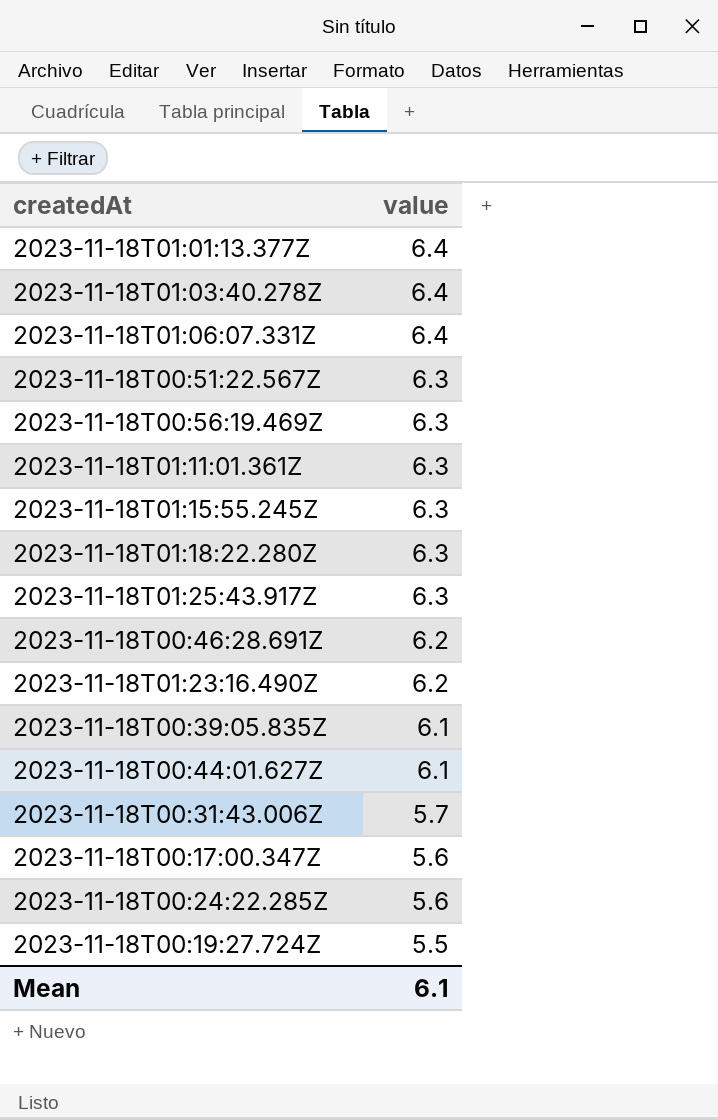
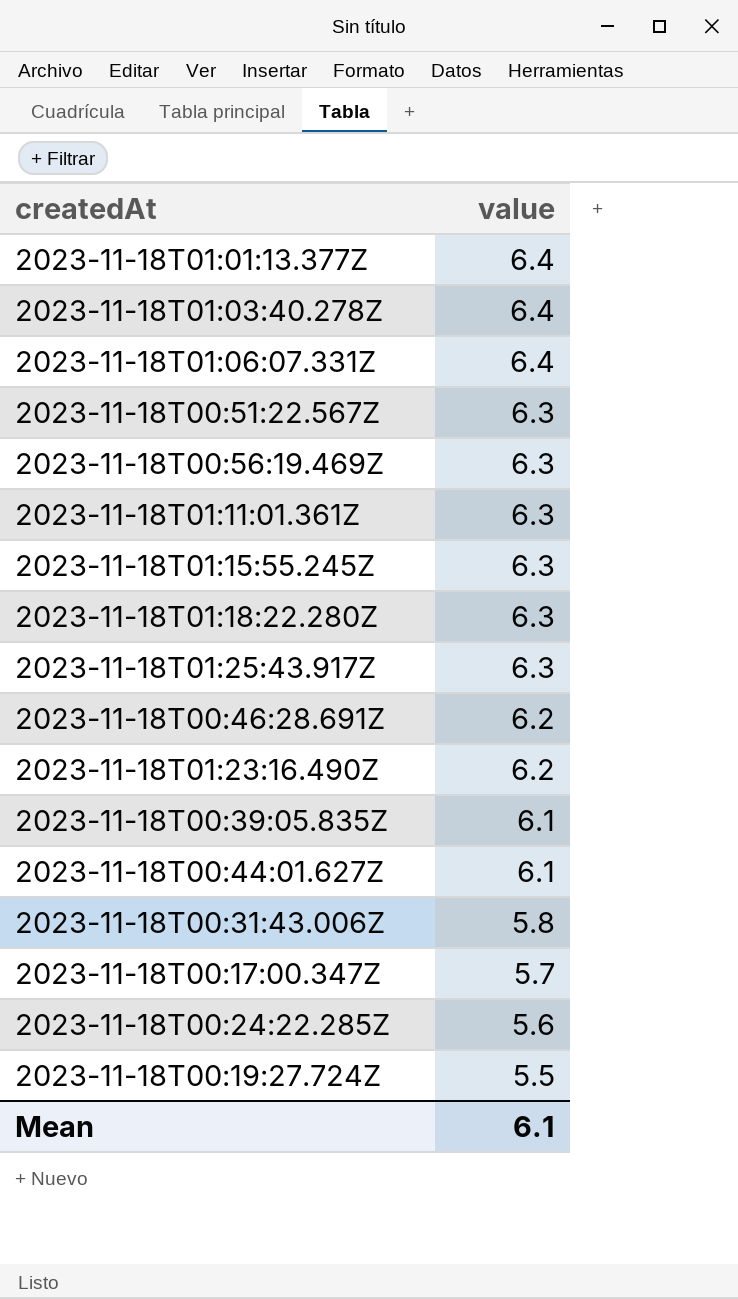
2023-11-18T00:31:43.006Z | value: 5.7 -> 5.8
2023-11-18T00:17:00.347Z | value: 5.6 -> 5.7

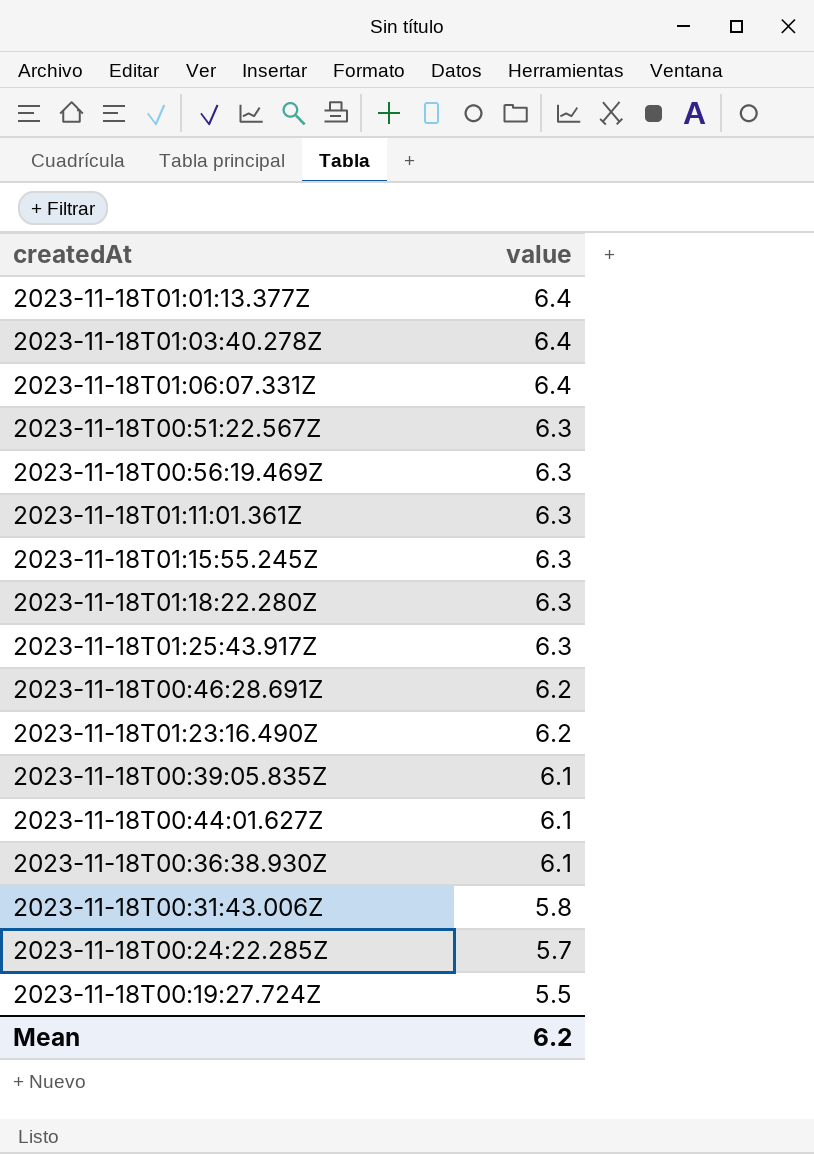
row 2023-11-18T00:17:00.347Z: 5.7 -> none
row 2023-11-18T00:36:38.930Z: none -> 6.1
2023-11-18T00:24:22.285Z | value: 5.6 -> 5.7
Mean | value: 6.1 -> 6.2

